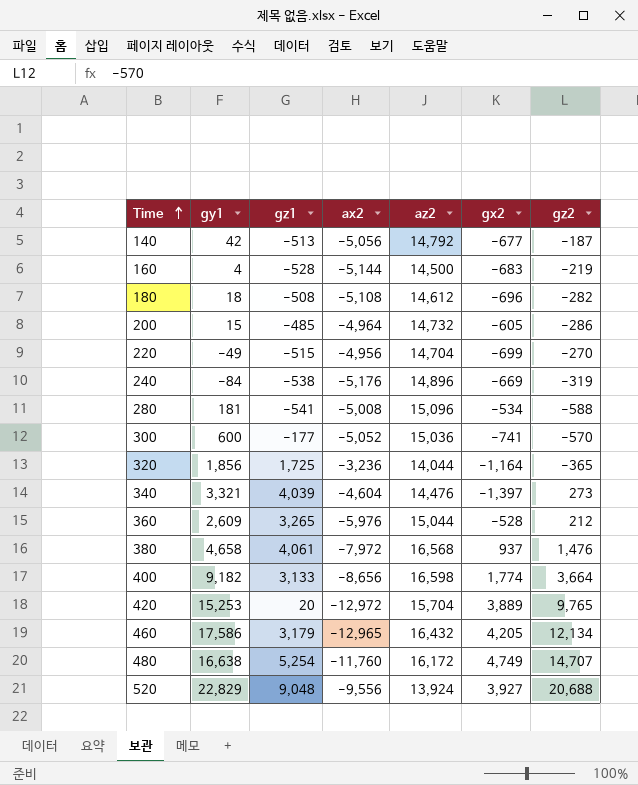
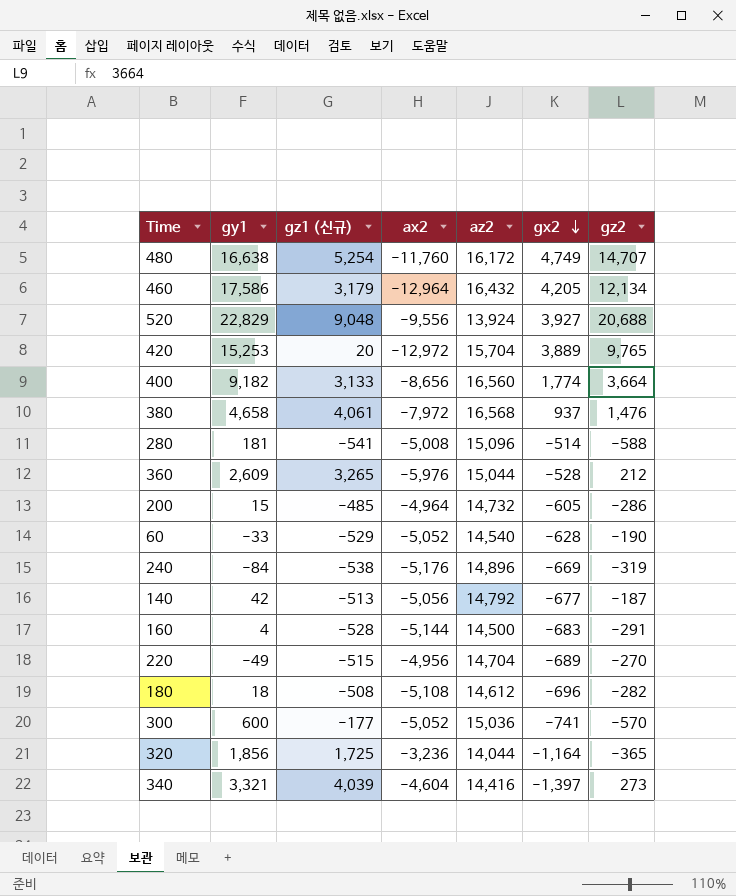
row order: Time ascending -> gx2 descending
column name: gz1 -> gz1 (신규)
460 | ax2: -12,965 -> -12,964
400 | az2: 16,598 -> 16,560
280 | gx2: -534 -> -514
row 60: none -> -33 | -529 | -5,052 | 14,540 | -628 | -190
160 | gz2: -219 -> -291
220 | gx2: -699 -> -689
340 | az2: 14,476 -> 14,416

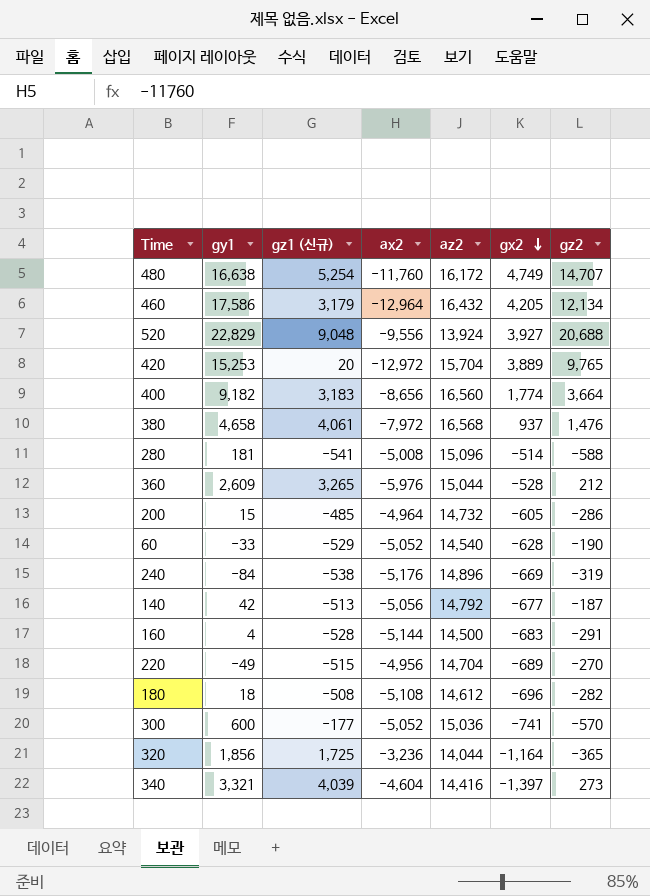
400 | gz1 (신규): 3,133 -> 3,183

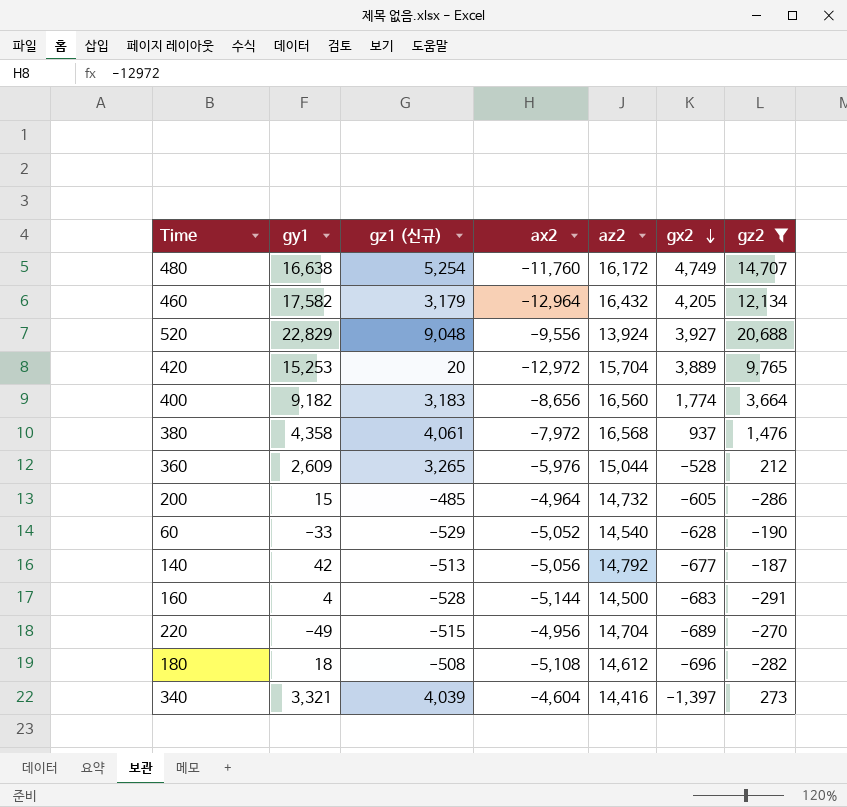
filter: none -> gz2 >= -291
460 | gy1: 17,586 -> 17,582
380 | gy1: 4,658 -> 4,358

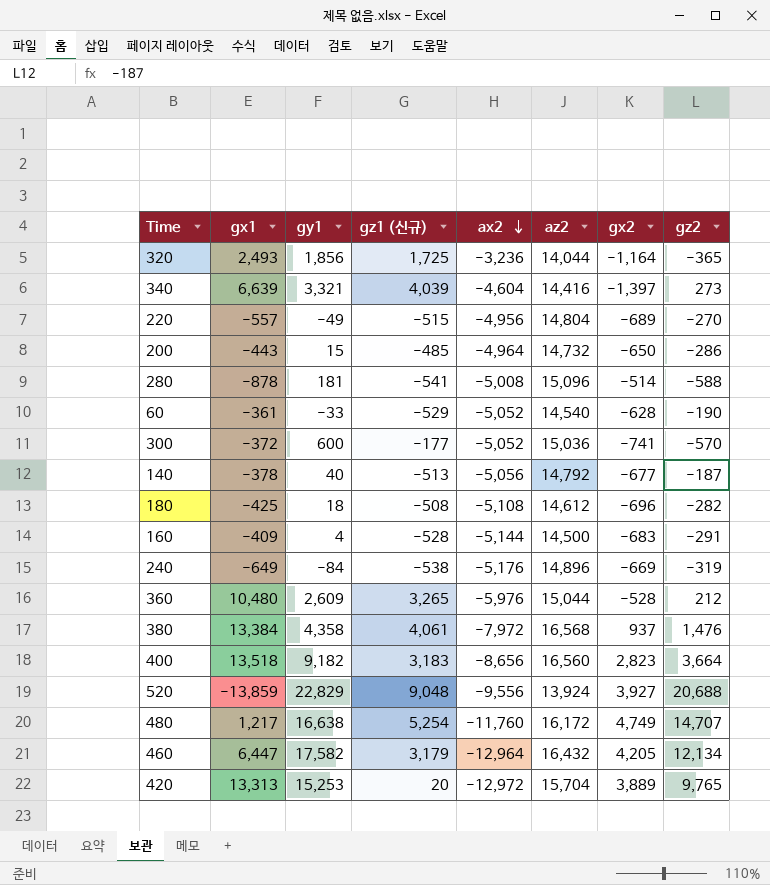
filter: gz2 >= -291 -> none
row order: gx2 descending -> ax2 descending
column gx1 | position: none -> 2
220 | az2: 14,704 -> 14,804
200 | gx2: -605 -> -650
140 | gy1: 42 -> 40
400 | gx2: 1,774 -> 2,823

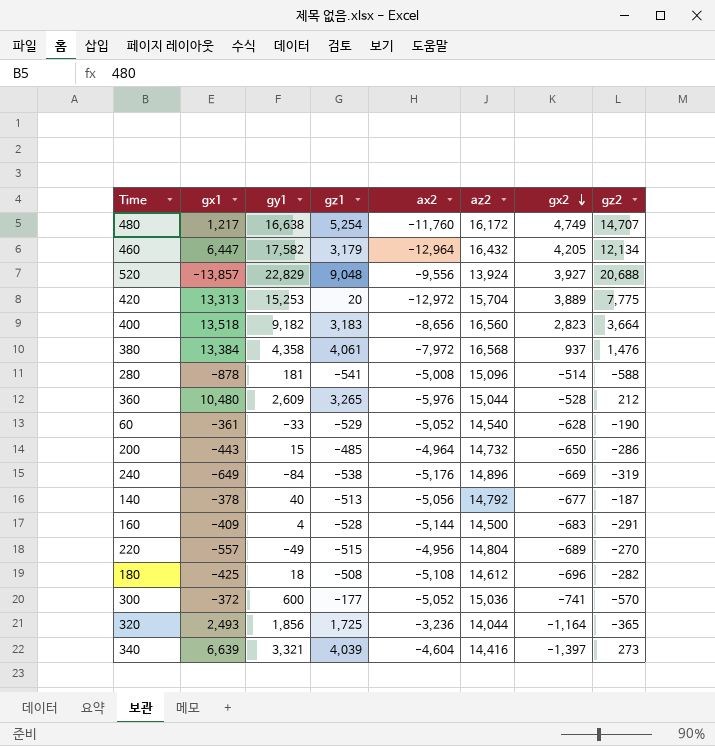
row order: ax2 descending -> gx2 descending
column name: gz1 (신규) -> gz1
520 | gx1: -13,859 -> -13,857
420 | gz2: 9,765 -> 7,775

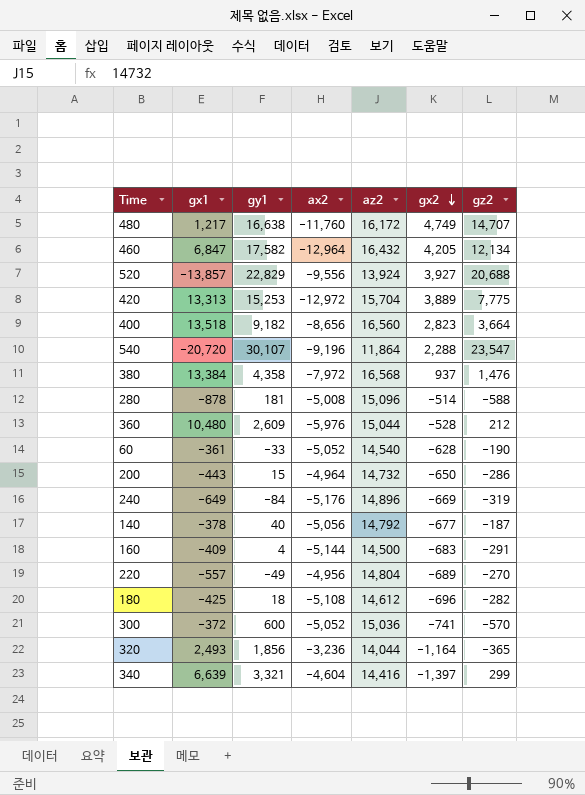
column gz1 | position: 4 -> none
460 | gx1: 6,447 -> 6,847
row 540: none -> -20,720 | 30,107 | -9,196 | 11,864 | 2,288 | 23,547
340 | gz2: 273 -> 299

